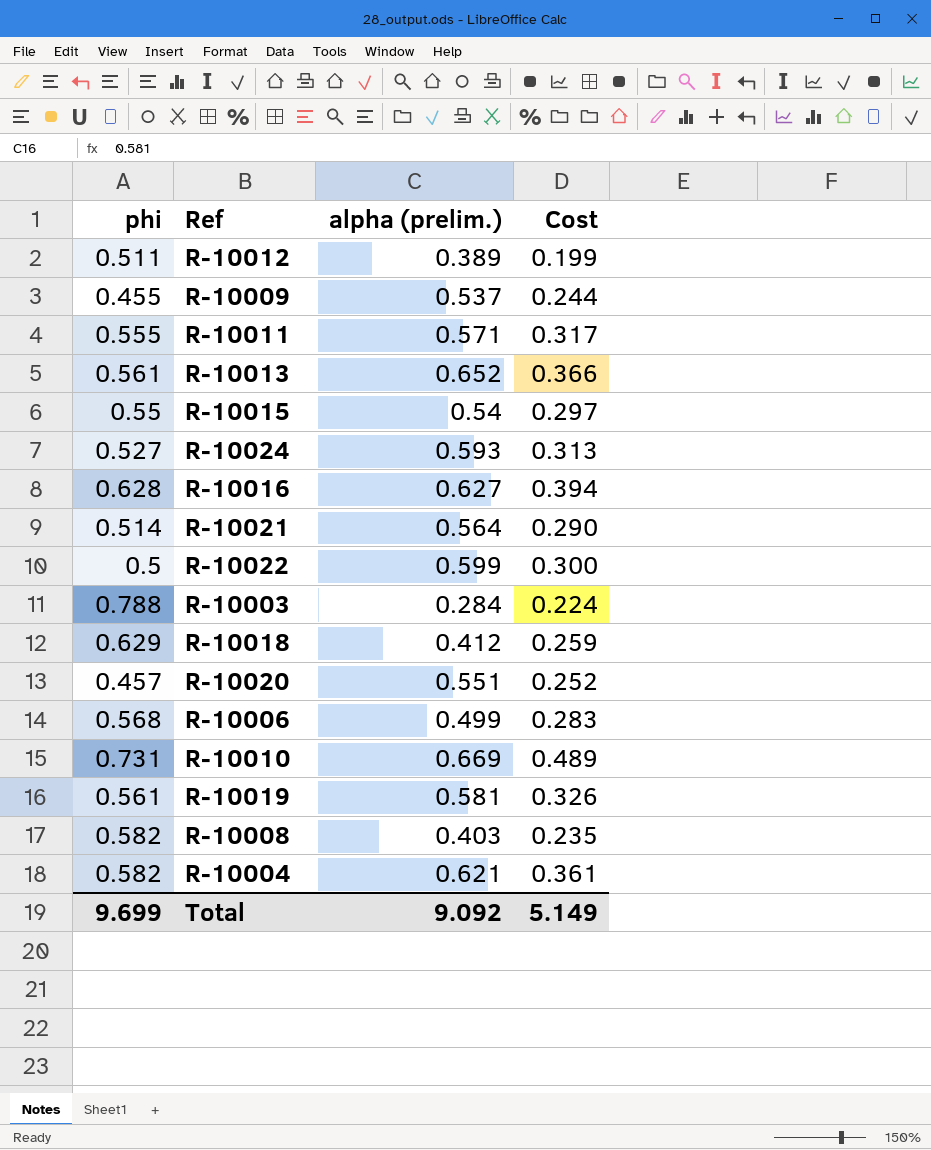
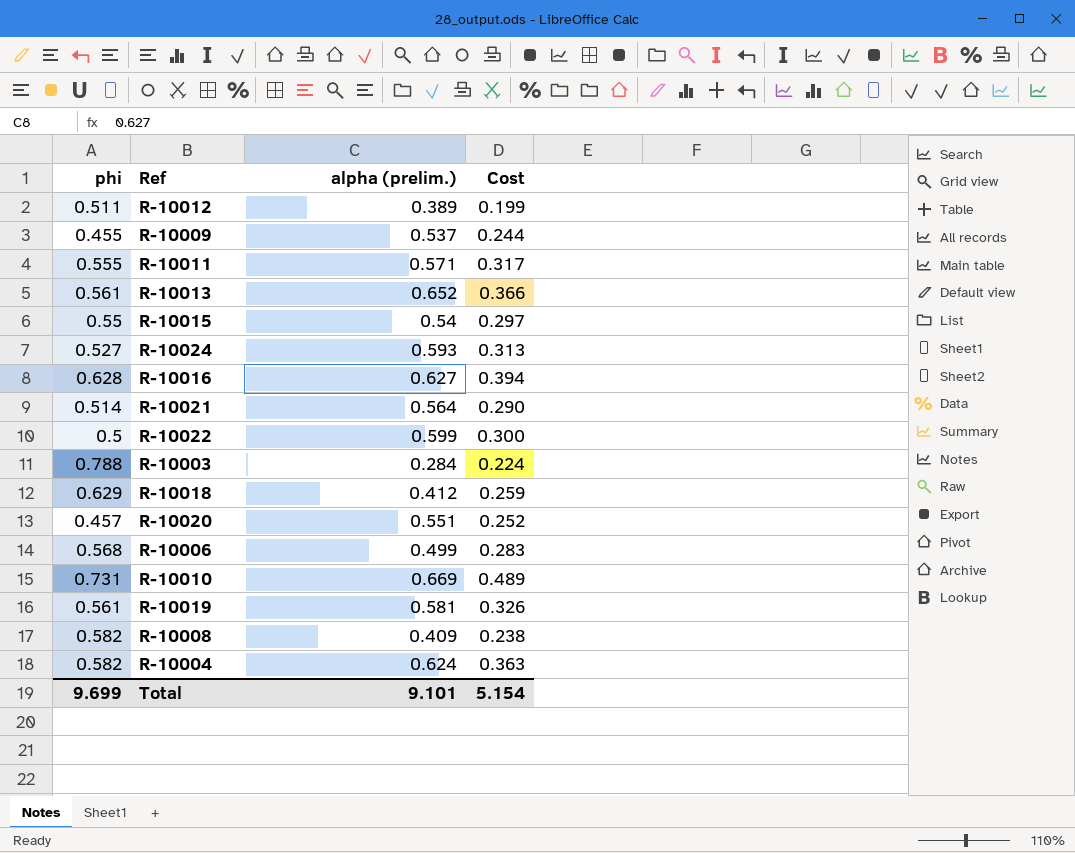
R-10008 | alpha (prelim.): 0.403 -> 0.409
R-10008 | Cost: 0.235 -> 0.238
R-10004 | alpha (prelim.): 0.621 -> 0.624
R-10004 | Cost: 0.361 -> 0.363
Total | alpha (prelim.): 9.092 -> 9.101
Total | Cost: 5.149 -> 5.154

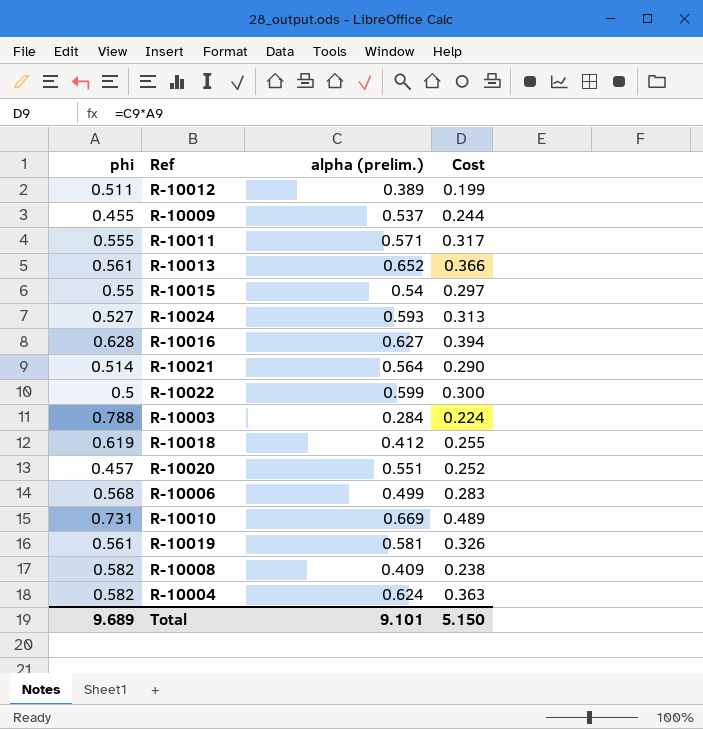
R-10018 | phi: 0.629 -> 0.619
R-10018 | Cost: 0.259 -> 0.255
Total | phi: 9.699 -> 9.689
Total | Cost: 5.154 -> 5.150

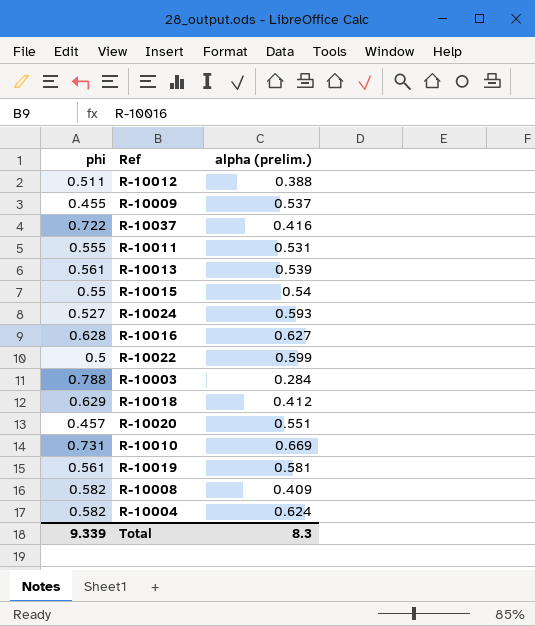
column Cost | formula: [phi] * [alpha (prelim.)] -> none
row R-10021: 0.514 | 0.564 | 0.290 -> none
row R-10006: 0.568 | 0.499 | 0.283 -> none
R-10012 | alpha (prelim.): 0.389 -> 0.388
row R-10037: none -> 0.722 | 0.416
R-10011 | alpha (prelim.): 0.571 -> 0.531
R-10013 | alpha (prelim.): 0.652 -> 0.539
R-10018 | phi: 0.619 -> 0.629
Total | phi: 9.689 -> 9.339
Total | alpha (prelim.): 9.101 -> 8.3

